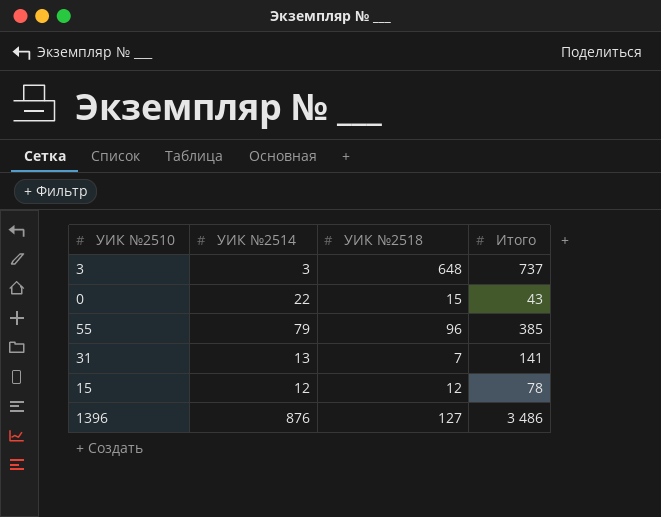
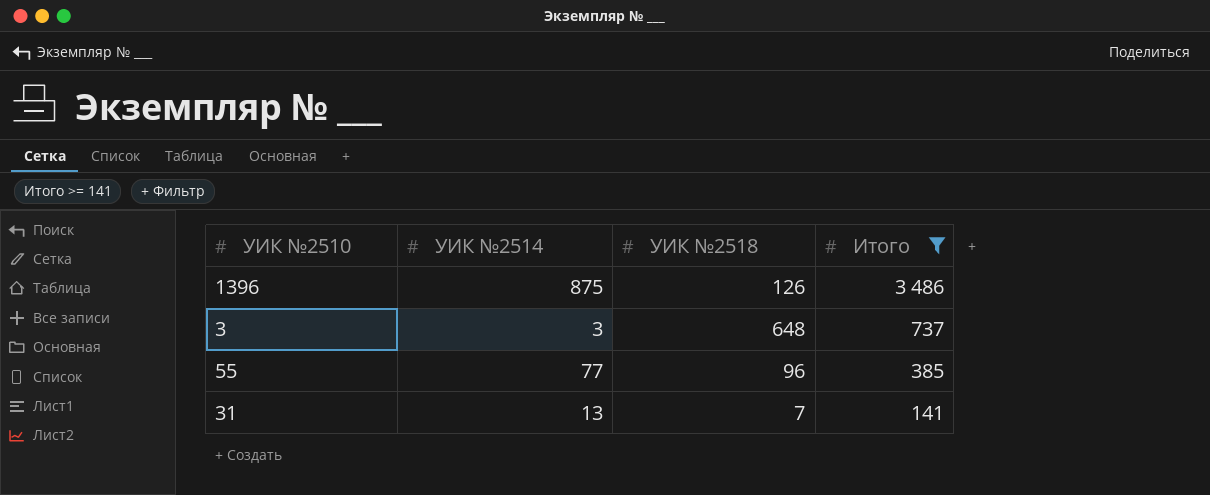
filter: none -> Итого >= 141
row order: none -> Итого descending
1396 | УИК №2514: 876 -> 875
1396 | УИК №2518: 127 -> 126
55 | УИК №2514: 79 -> 77

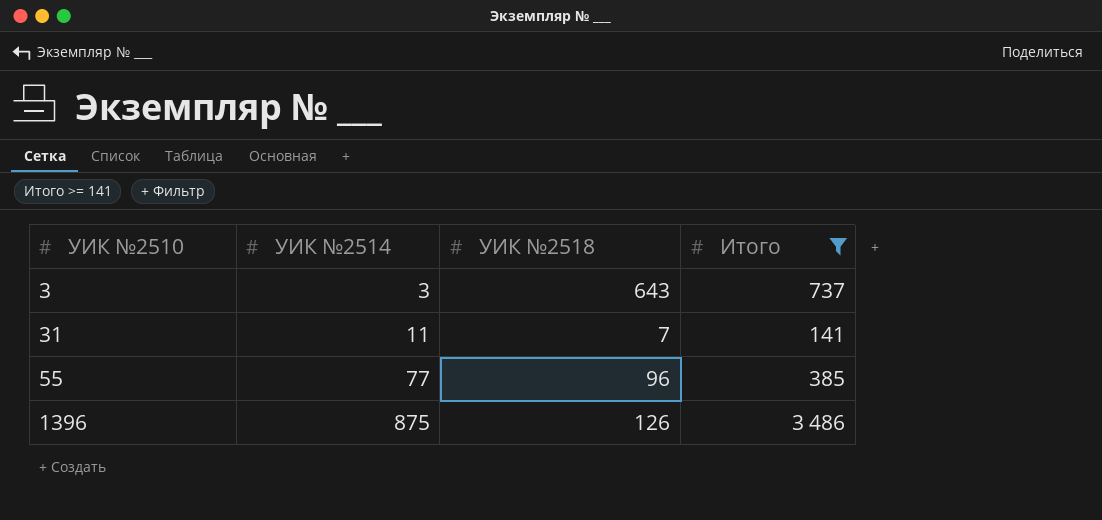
row order: Итого descending -> УИК №2510 ascending
3 | УИК №2518: 648 -> 643
31 | УИК №2514: 13 -> 11

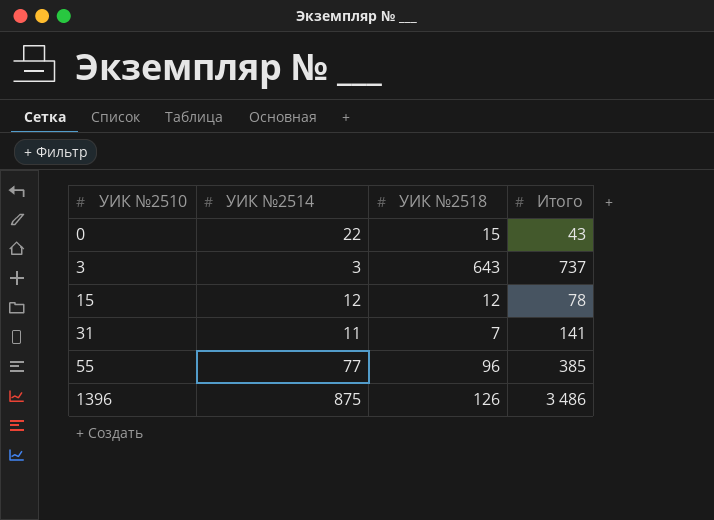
filter: Итого >= 141 -> none

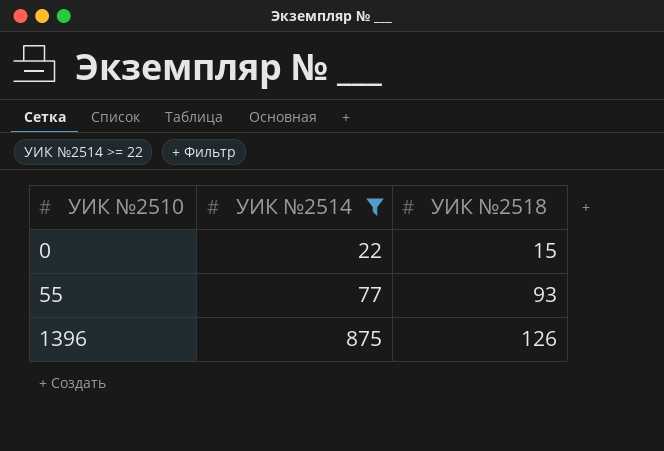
filter: none -> УИК №2514 >= 22
column Итого | position: 4 -> none
55 | УИК №2518: 96 -> 93

